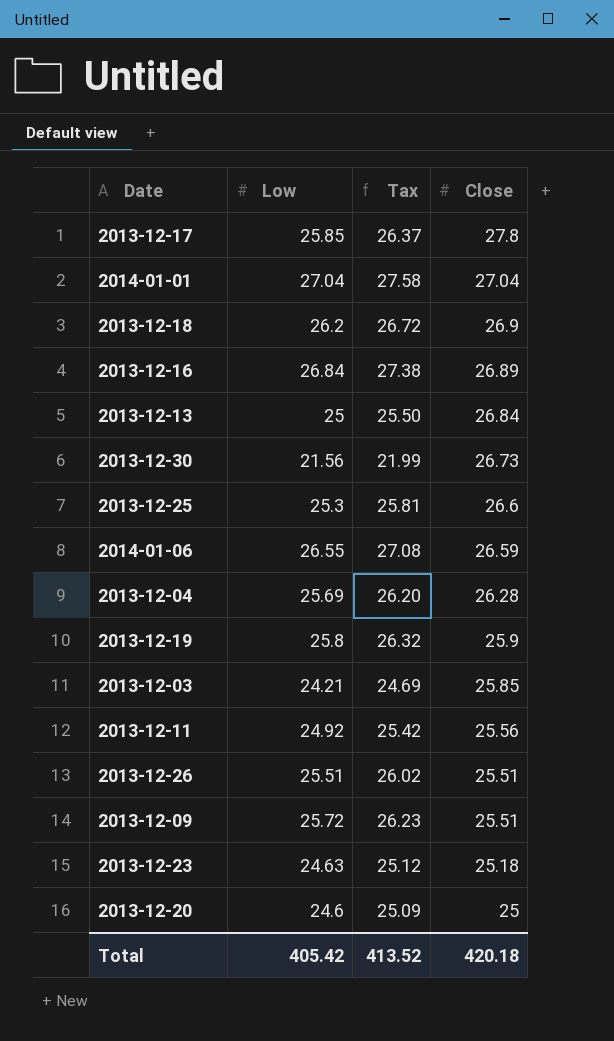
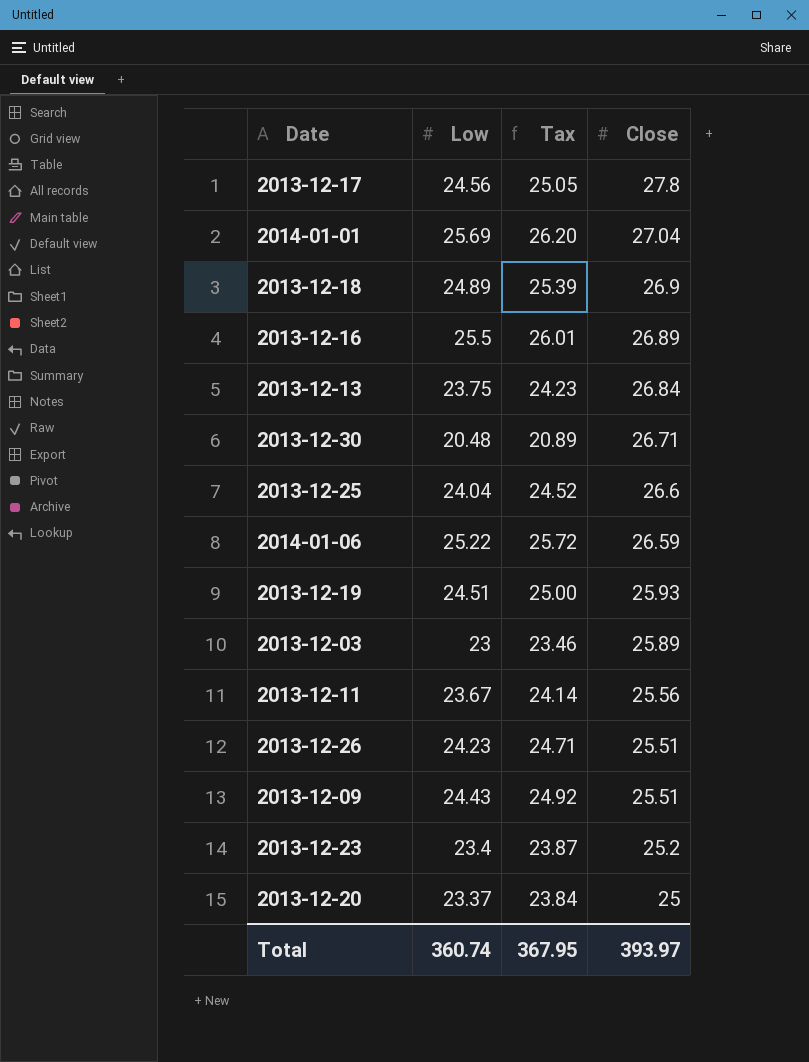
row 2013-12-04: 25.69 | 26.20 | 26.28 -> none
2013-12-17 | Low: 25.85 -> 24.56
2013-12-17 | Tax: 26.37 -> 25.05
2014-01-01 | Low: 27.04 -> 25.69
2014-01-01 | Tax: 27.58 -> 26.20
2013-12-18 | Low: 26.2 -> 24.89
2013-12-18 | Tax: 26.72 -> 25.39
2013-12-16 | Low: 26.84 -> 25.5
2013-12-16 | Tax: 27.38 -> 26.01
2013-12-13 | Low: 25 -> 23.75
2013-12-13 | Tax: 25.50 -> 24.23
2013-12-30 | Low: 21.56 -> 20.48
2013-12-30 | Tax: 21.99 -> 20.89
2013-12-30 | Close: 26.73 -> 26.71
2013-12-25 | Low: 25.3 -> 24.04
2013-12-25 | Tax: 25.81 -> 24.52
2014-01-06 | Low: 26.55 -> 25.22
2014-01-06 | Tax: 27.08 -> 25.72
2013-12-19 | Low: 25.8 -> 24.51
2013-12-19 | Tax: 26.32 -> 25.00
2013-12-19 | Close: 25.9 -> 25.93
2013-12-03 | Low: 24.21 -> 23
2013-12-03 | Tax: 24.69 -> 23.46
2013-12-03 | Close: 25.85 -> 25.89
2013-12-11 | Low: 24.92 -> 23.67
2013-12-11 | Tax: 25.42 -> 24.14
2013-12-26 | Low: 25.51 -> 24.23
2013-12-26 | Tax: 26.02 -> 24.71
2013-12-09 | Low: 25.72 -> 24.43
2013-12-09 | Tax: 26.23 -> 24.92
2013-12-23 | Low: 24.63 -> 23.4
2013-12-23 | Tax: 25.12 -> 23.87
2013-12-23 | Close: 25.18 -> 25.2
2013-12-20 | Low: 24.6 -> 23.37
2013-12-20 | Tax: 25.09 -> 23.84
Total | Low: 405.42 -> 360.74
Total | Tax: 413.52 -> 367.95
Total | Close: 420.18 -> 393.97

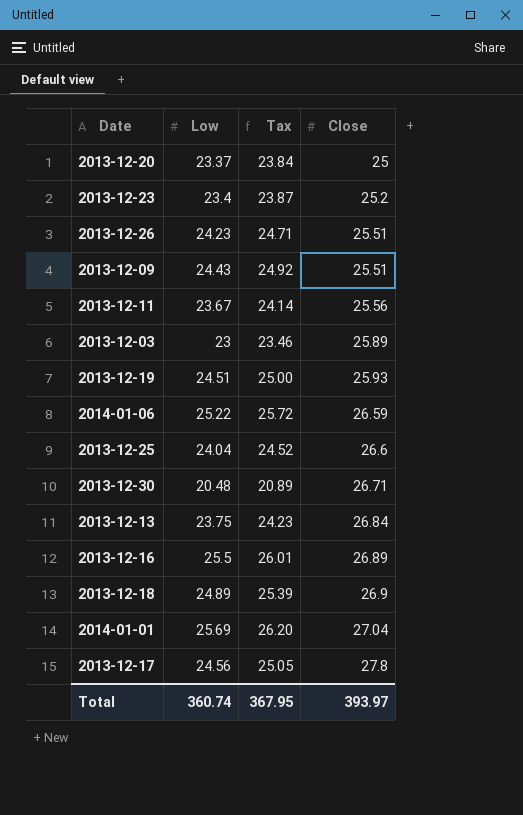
row order: Close descending -> Close ascending

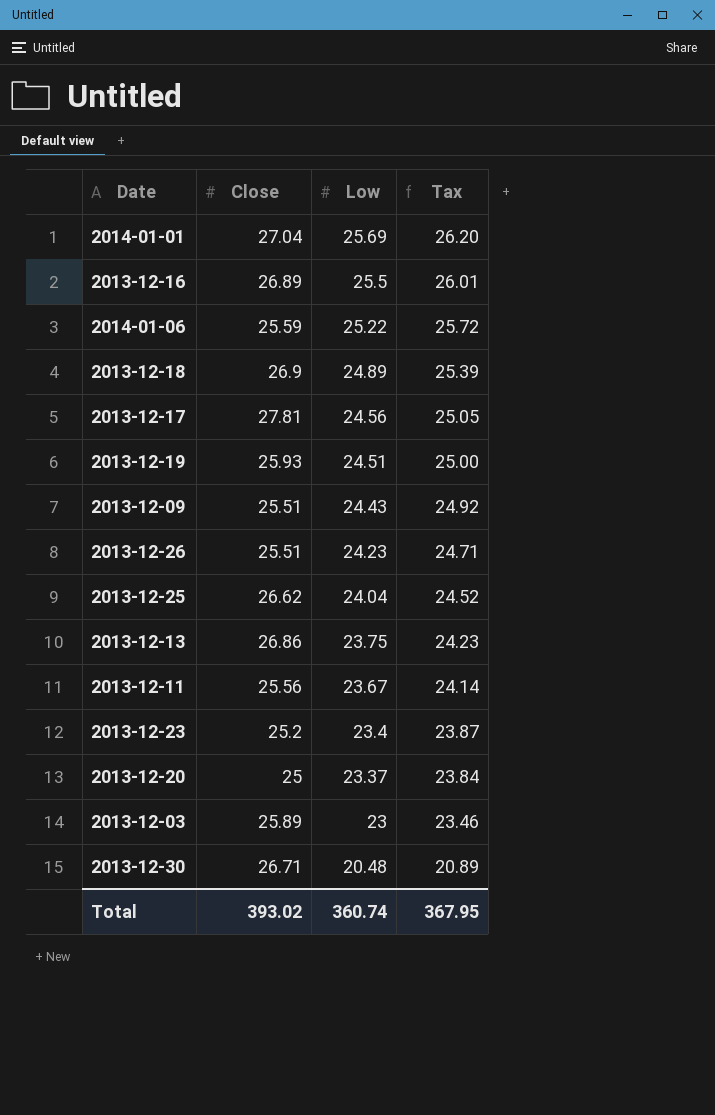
row order: Close ascending -> Low descending
column Close | position: 4 -> 2
2014-01-06 | Close: 26.59 -> 25.59
2013-12-17 | Close: 27.8 -> 27.81
2013-12-25 | Close: 26.6 -> 26.62
2013-12-13 | Close: 26.84 -> 26.86
Total | Close: 393.97 -> 393.02

